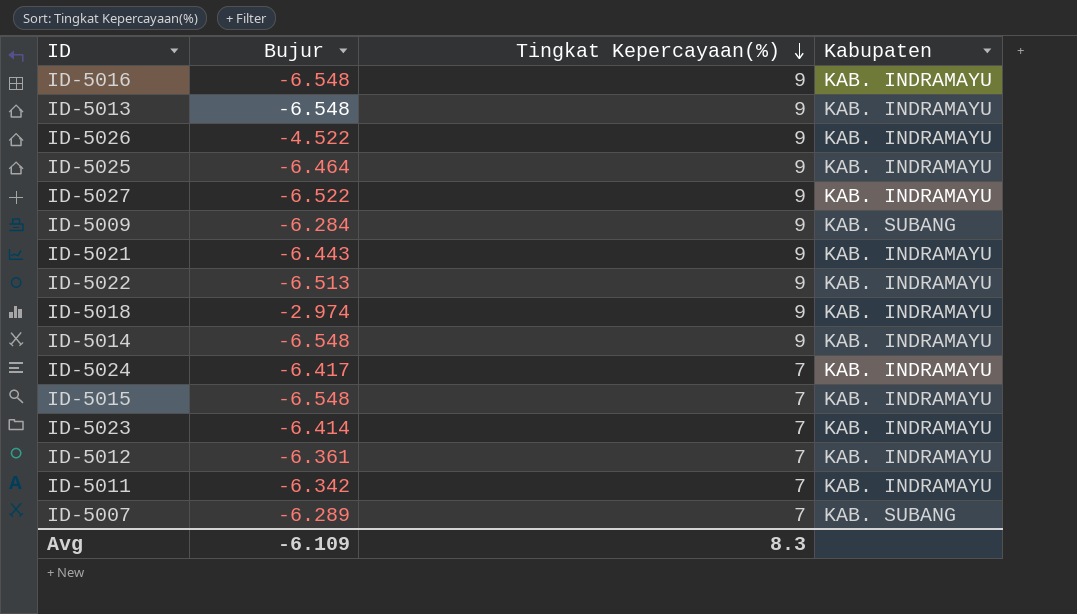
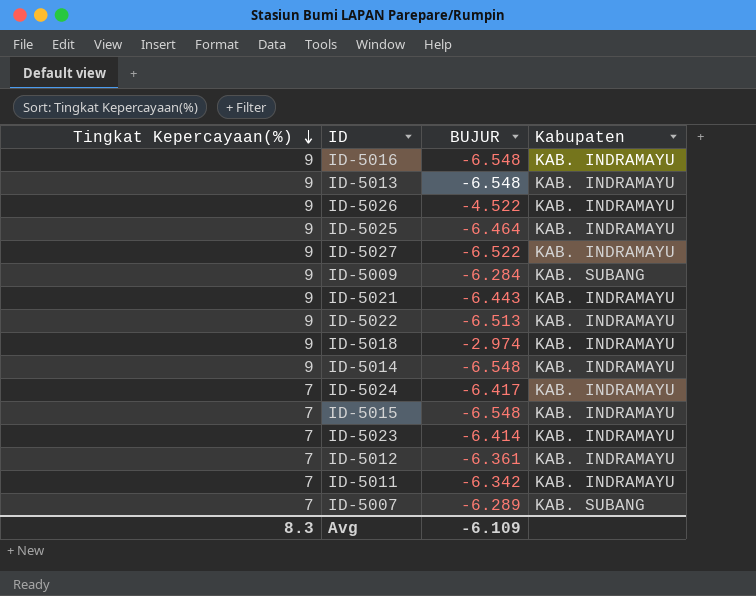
column Tingkat Kepercayaan(%) | position: 3 -> 1
column name: Bujur -> BUJUR

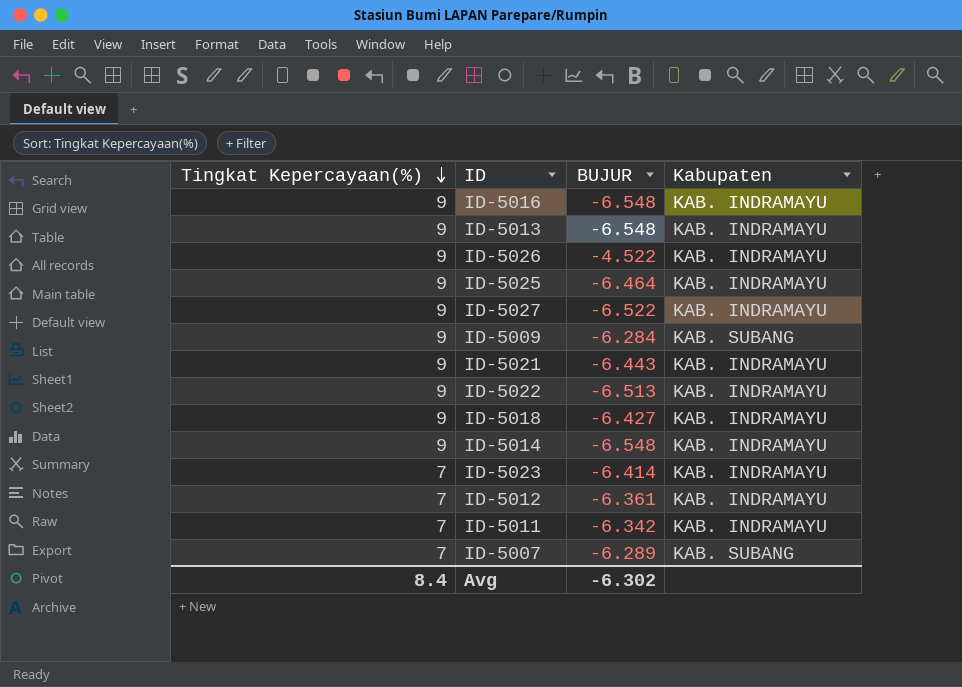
row ID-5024: 7 | -6.417 | KAB. INDRAMAYU -> none
row ID-5015: 7 | -6.548 | KAB. INDRAMAYU -> none
ID-5018 | BUJUR: -2.974 -> -6.427
Avg | Tingkat Kepercayaan(%): 8.3 -> 8.4
Avg | BUJUR: -6.109 -> -6.302

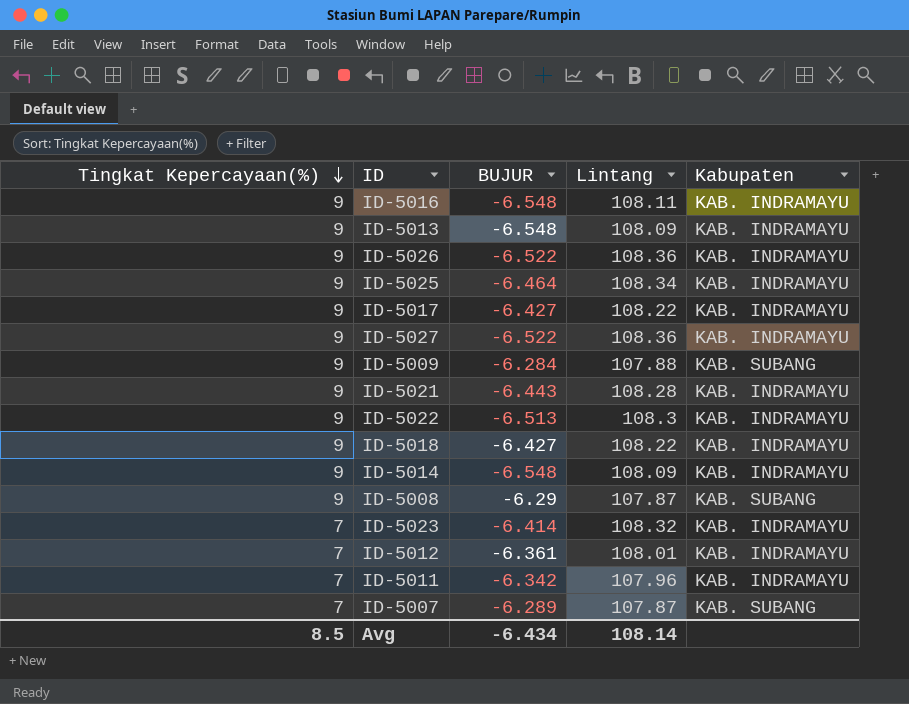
column Lintang | position: none -> 4
ID-5026 | BUJUR: -4.522 -> -6.522
row ID-5017: none -> 9 | -6.427 | 108.22 | KAB. INDRAMAYU
row ID-5008: none -> 9 | -6.29 | 107.87 | KAB. SUBANG
Avg | Tingkat Kepercayaan(%): 8.4 -> 8.5
Avg | BUJUR: -6.302 -> -6.434

